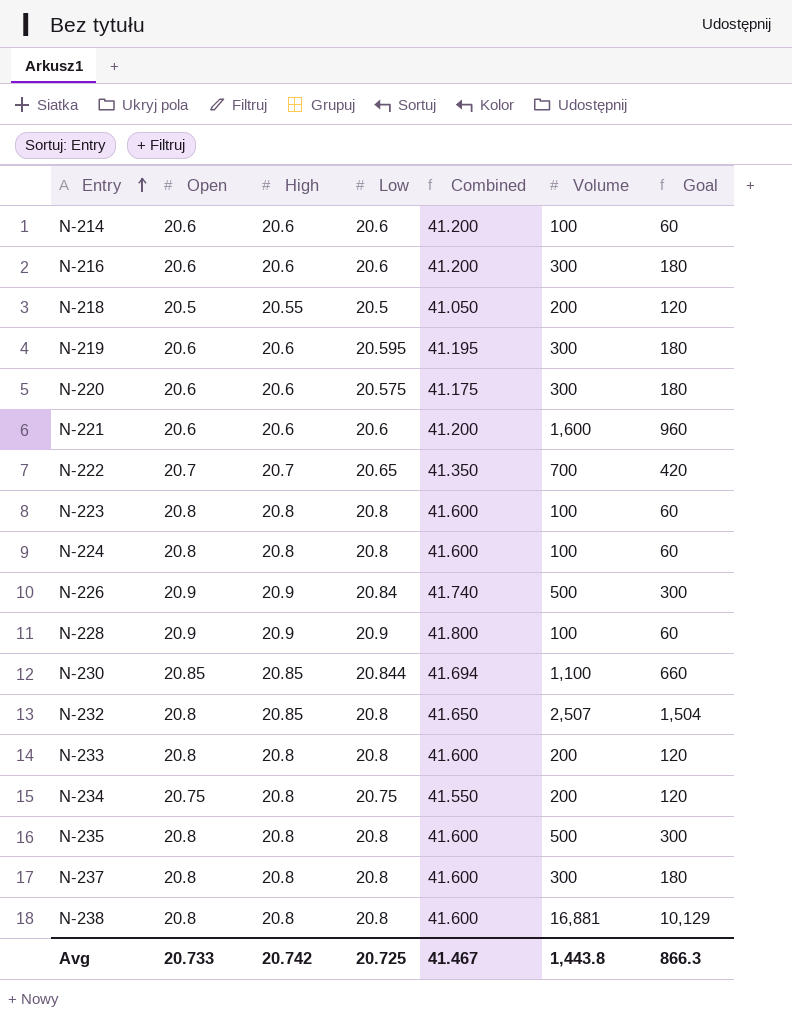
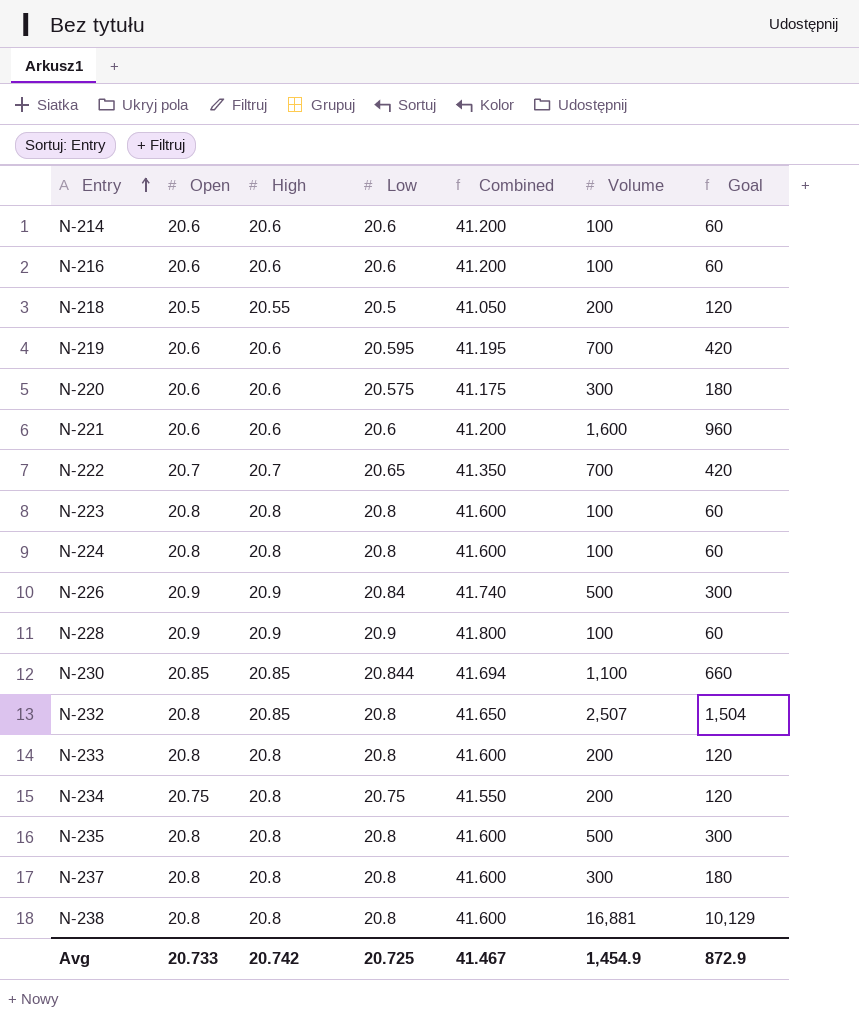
N-216 | Volume: 300 -> 100
N-216 | Goal: 180 -> 60
N-219 | Volume: 300 -> 700
N-219 | Goal: 180 -> 420
Avg | Volume: 1,443.8 -> 1,454.9
Avg | Goal: 866.3 -> 872.9

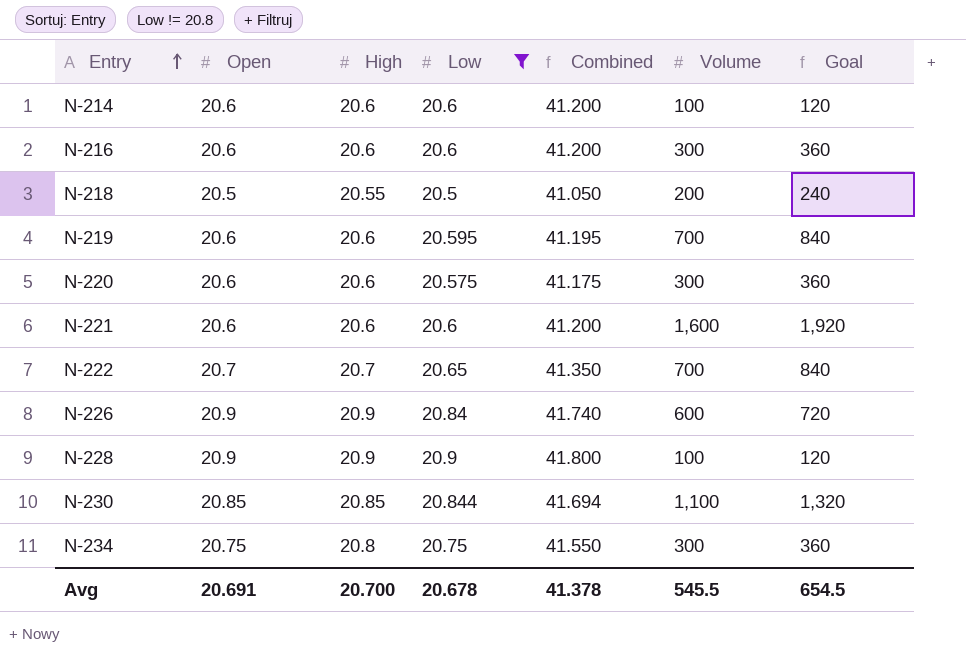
filter: none -> Low != 20.8
column Goal | formula: [Volume] * 0.6 -> [Volume] * 1.2
N-216 | Volume: 100 -> 300
N-226 | Volume: 500 -> 600
N-234 | Volume: 200 -> 300
Avg | Open: 20.733 -> 20.691
Avg | High: 20.742 -> 20.700
Avg | Low: 20.725 -> 20.678
Avg | Combined: 41.467 -> 41.378
Avg | Volume: 1,454.9 -> 545.5
Avg | Goal: 872.9 -> 654.5

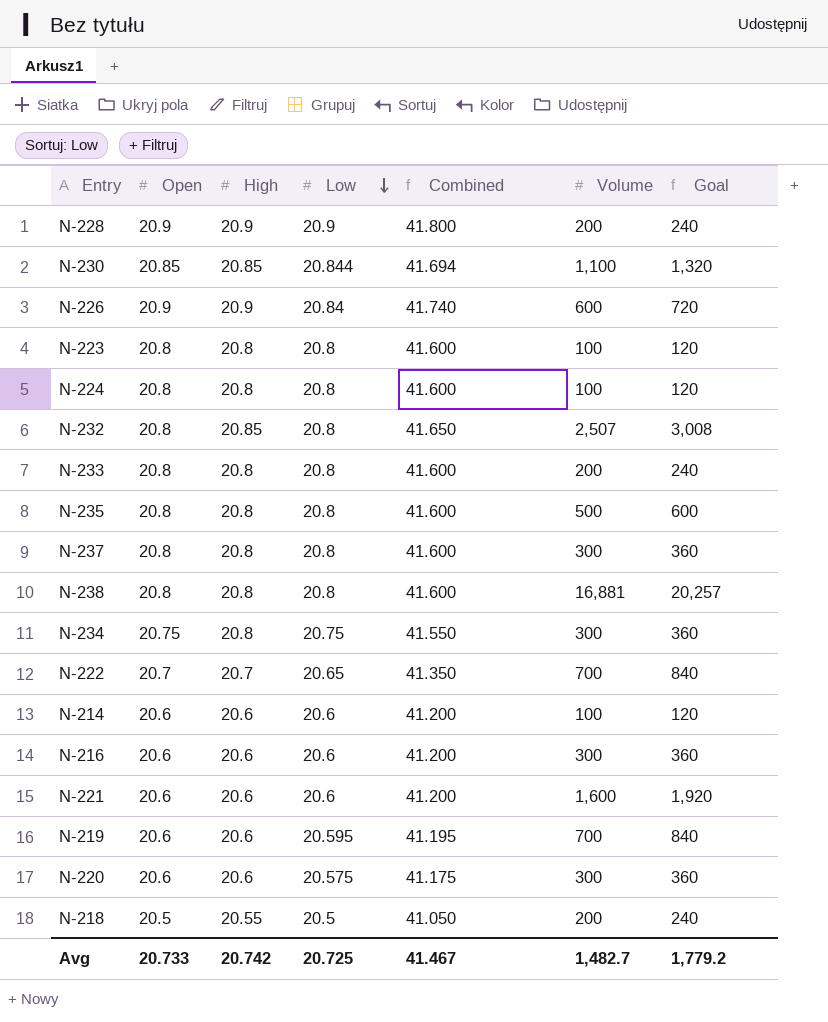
filter: Low != 20.8 -> none
row order: Entry ascending -> Low descending
N-228 | Volume: 100 -> 200
N-228 | Goal: 120 -> 240
Avg | Open: 20.691 -> 20.733
Avg | High: 20.700 -> 20.742
Avg | Low: 20.678 -> 20.725
Avg | Combined: 41.378 -> 41.467
Avg | Volume: 545.5 -> 1,482.7
Avg | Goal: 654.5 -> 1,779.2

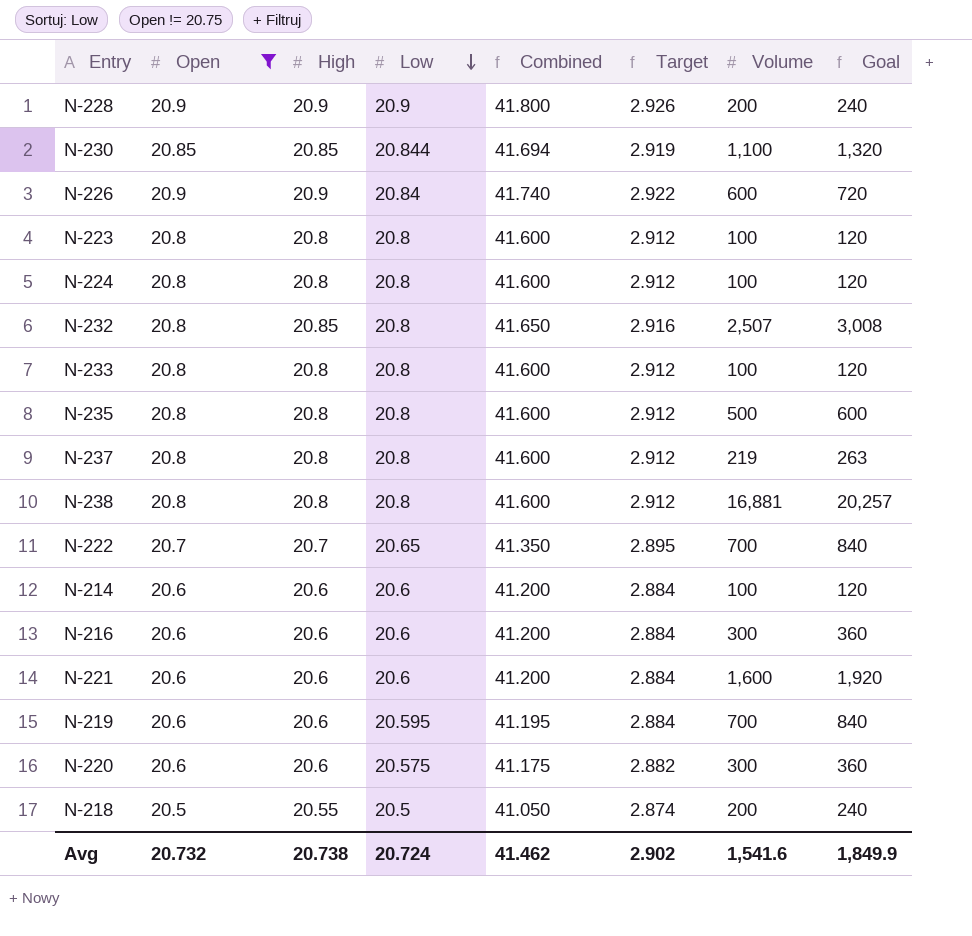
filter: none -> Open != 20.75
column Target | formula: none -> [Combined] * 0.07
N-233 | Volume: 200 -> 100
N-233 | Goal: 240 -> 120
N-237 | Volume: 300 -> 219
N-237 | Goal: 360 -> 263
Avg | Open: 20.733 -> 20.732
Avg | High: 20.742 -> 20.738
Avg | Low: 20.725 -> 20.724
Avg | Combined: 41.467 -> 41.462
Avg | Volume: 1,482.7 -> 1,541.6
Avg | Goal: 1,779.2 -> 1,849.9

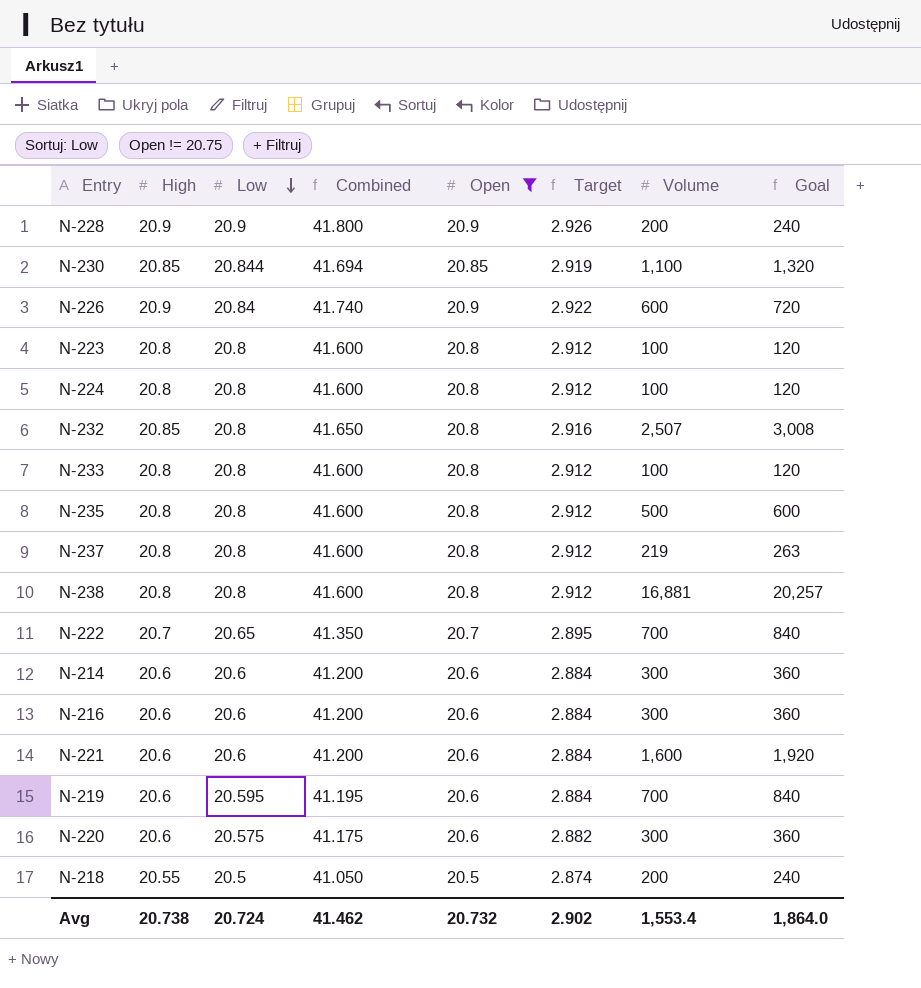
column Open | position: 2 -> 5
N-214 | Volume: 100 -> 300
N-214 | Goal: 120 -> 360
Avg | Volume: 1,541.6 -> 1,553.4
Avg | Goal: 1,849.9 -> 1,864.0

